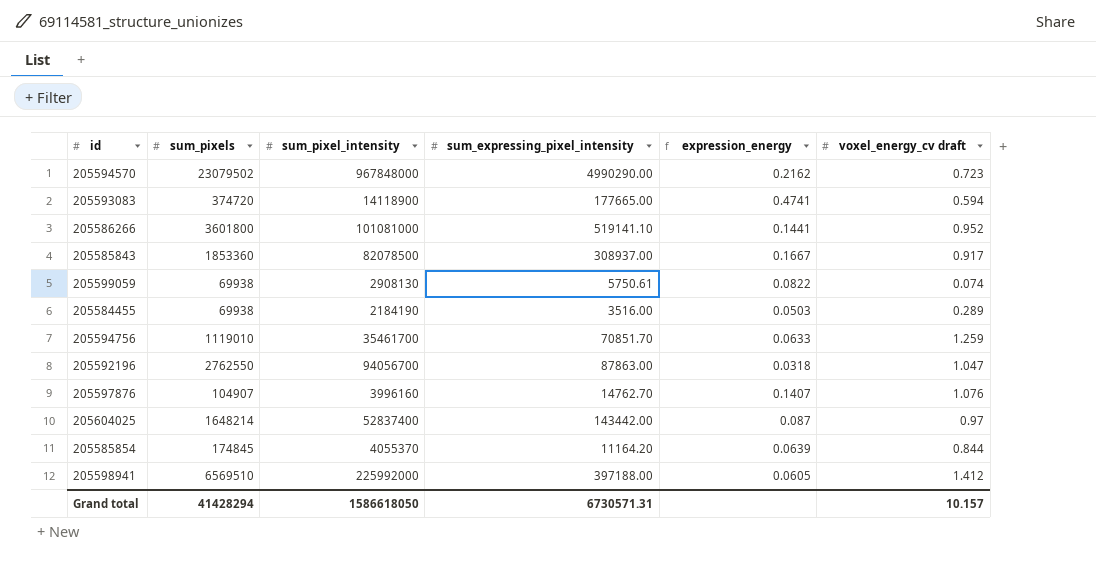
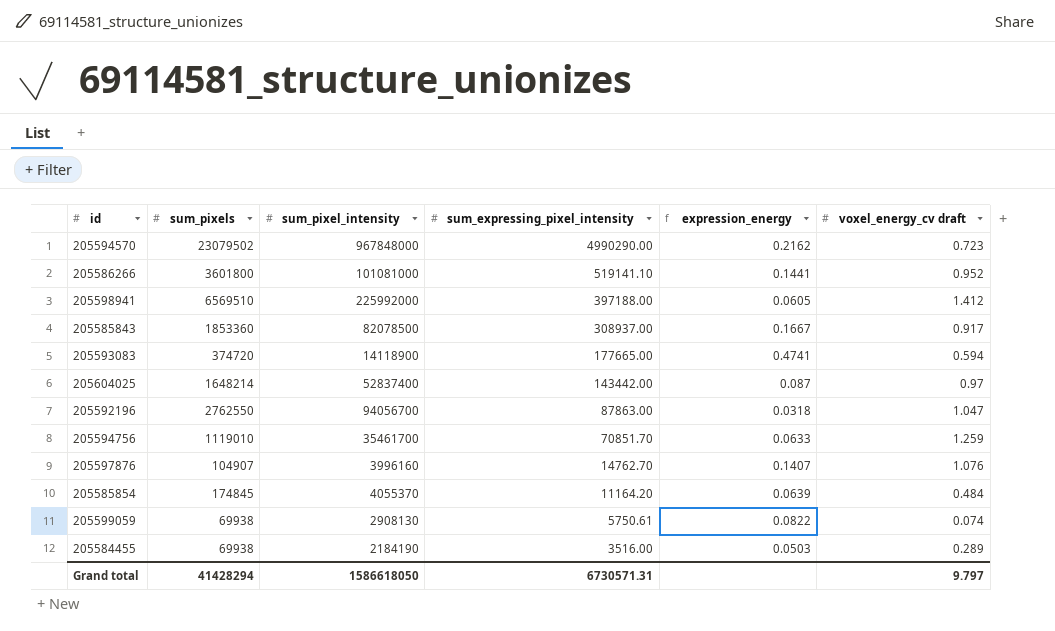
row order: none -> sum_expressing_pixel_intensity descending
205585854 | voxel_energy_cv draft: 0.844 -> 0.484
Grand total | voxel_energy_cv draft: 10.157 -> 9.797

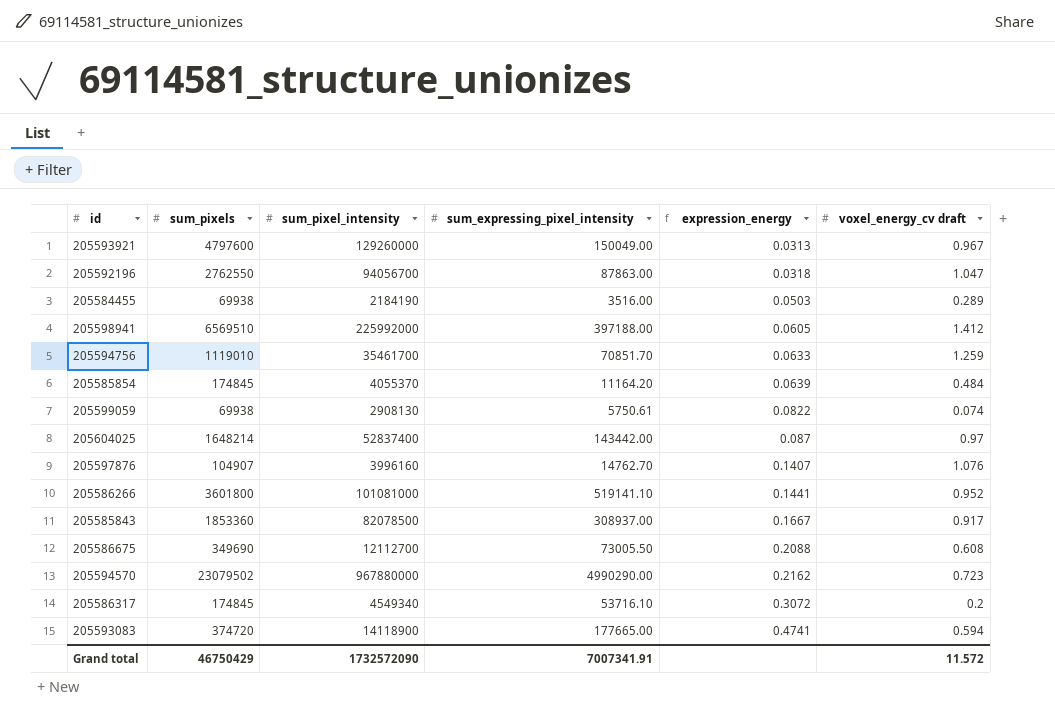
row order: sum_expressing_pixel_intensity descending -> expression_energy ascending
row 205593921: none -> 4797600 | 129260000 | 150049.00 | 0.0313 | 0.967
row 205586675: none -> 349690 | 12112700 | 73005.50 | 0.2088 | 0.608
205594570 | sum_pixel_intensity: 967848000 -> 967880000
row 205586317: none -> 174845 | 4549340 | 53716.10 | 0.3072 | 0.2
Grand total | sum_pixels: 41428294 -> 46750429
Grand total | sum_pixel_intensity: 1586618050 -> 1732572090
Grand total | sum_expressing_pixel_intensity: 6730571.31 -> 7007341.91
Grand total | voxel_energy_cv draft: 9.797 -> 11.572

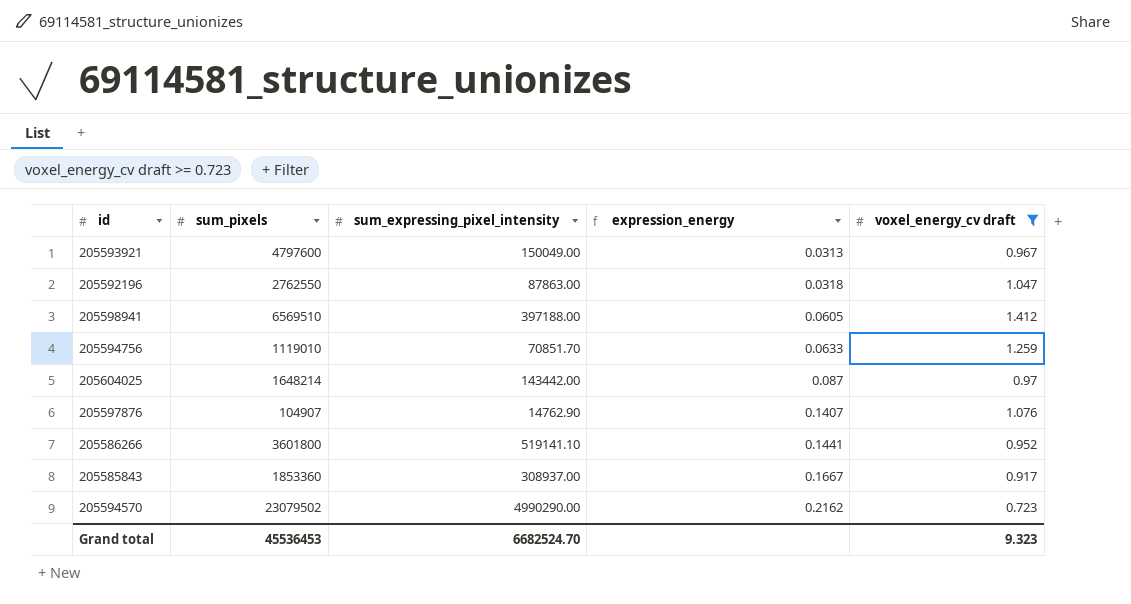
filter: none -> voxel_energy_cv draft >= 0.723
column sum_pixel_intensity | position: 3 -> none
205597876 | sum_expressing_pixel_intensity: 14762.70 -> 14762.90
Grand total | sum_pixels: 46750429 -> 45536453
Grand total | sum_expressing_pixel_intensity: 7007341.91 -> 6682524.70
Grand total | voxel_energy_cv draft: 11.572 -> 9.323

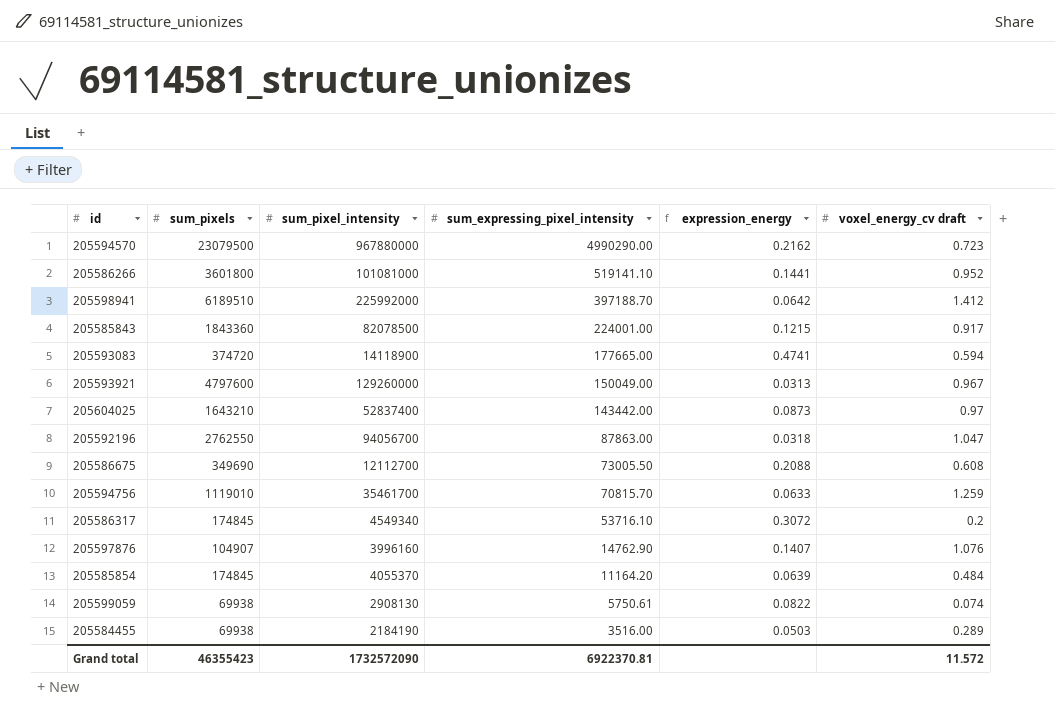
filter: voxel_energy_cv draft >= 0.723 -> none
row order: expression_energy ascending -> sum_expressing_pixel_intensity descending
column sum_pixel_intensity | position: none -> 3
205594570 | sum_pixels: 23079502 -> 23079500
205598941 | sum_pixels: 6569510 -> 6189510
205598941 | sum_expressing_pixel_intensity: 397188.00 -> 397188.70
205598941 | expression_energy: 0.0605 -> 0.0642
205585843 | sum_pixels: 1853360 -> 1843360
205585843 | sum_expressing_pixel_intensity: 308937.00 -> 224001.00
205585843 | expression_energy: 0.1667 -> 0.1215
205604025 | sum_pixels: 1648214 -> 1643210
205604025 | expression_energy: 0.087 -> 0.0873
205594756 | sum_expressing_pixel_intensity: 70851.70 -> 70815.70
Grand total | sum_pixels: 45536453 -> 46355423
Grand total | sum_expressing_pixel_intensity: 6682524.70 -> 6922370.81
Grand total | voxel_energy_cv draft: 9.323 -> 11.572

